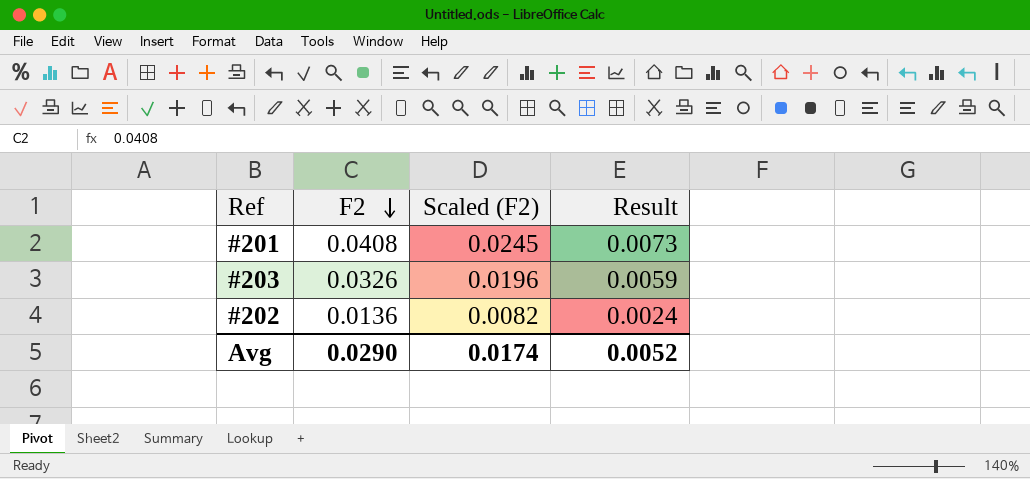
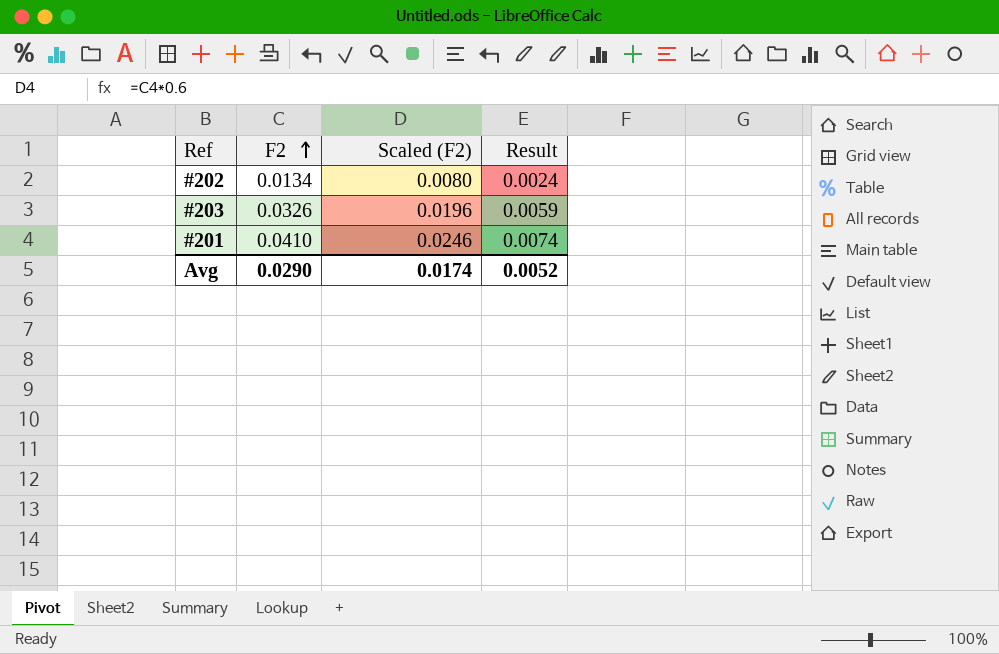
row order: F2 descending -> F2 ascending
#202 | F2: 0.0136 -> 0.0134
#202 | Scaled (F2): 0.0082 -> 0.0080
#201 | F2: 0.0408 -> 0.0410
#201 | Scaled (F2): 0.0245 -> 0.0246
#201 | Result: 0.0073 -> 0.0074

